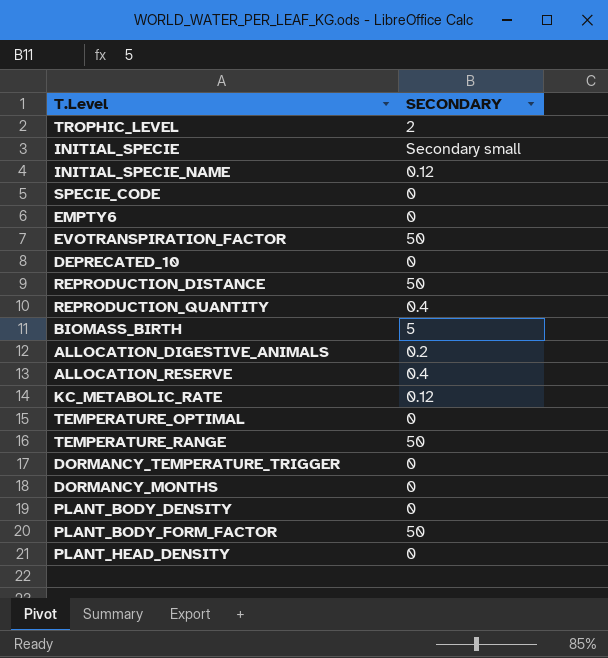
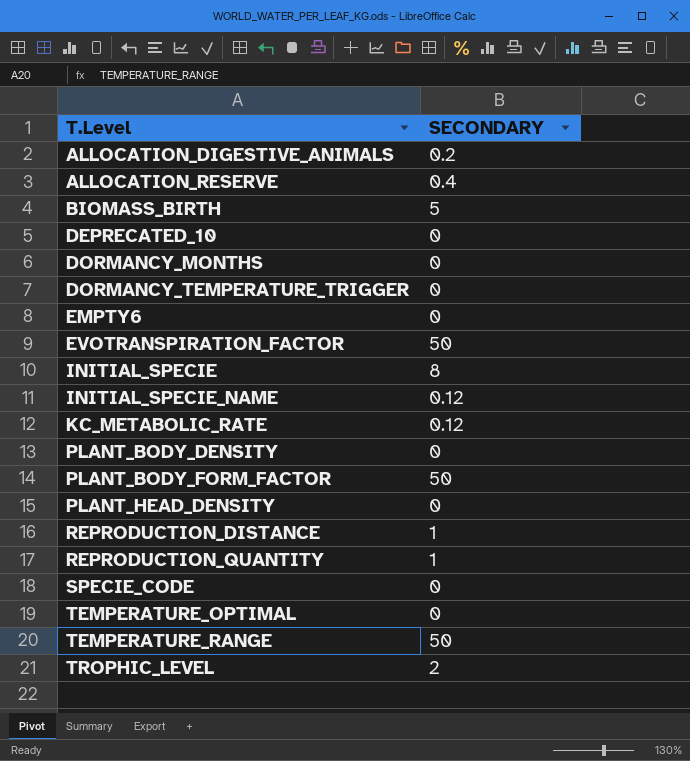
row order: none -> T.Level ascending
INITIAL_SPECIE | SECONDARY: Secondary small -> 8
REPRODUCTION_DISTANCE | SECONDARY: 50 -> 1
REPRODUCTION_QUANTITY | SECONDARY: 0.4 -> 1

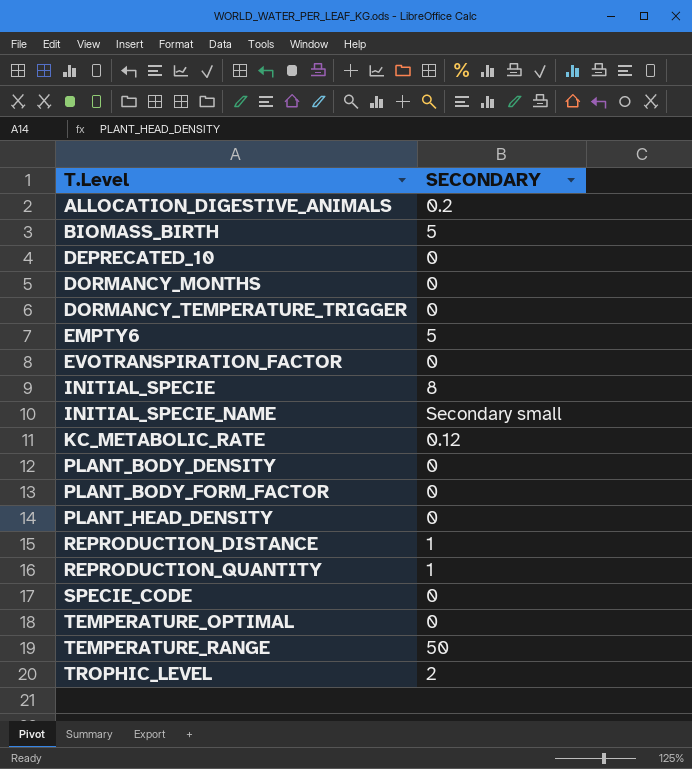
row ALLOCATION_RESERVE: 0.4 -> none
EMPTY6 | SECONDARY: 0 -> 5
EVOTRANSPIRATION_FACTOR | SECONDARY: 50 -> 0
INITIAL_SPECIE_NAME | SECONDARY: 0.12 -> Secondary small
PLANT_BODY_FORM_FACTOR | SECONDARY: 50 -> 0

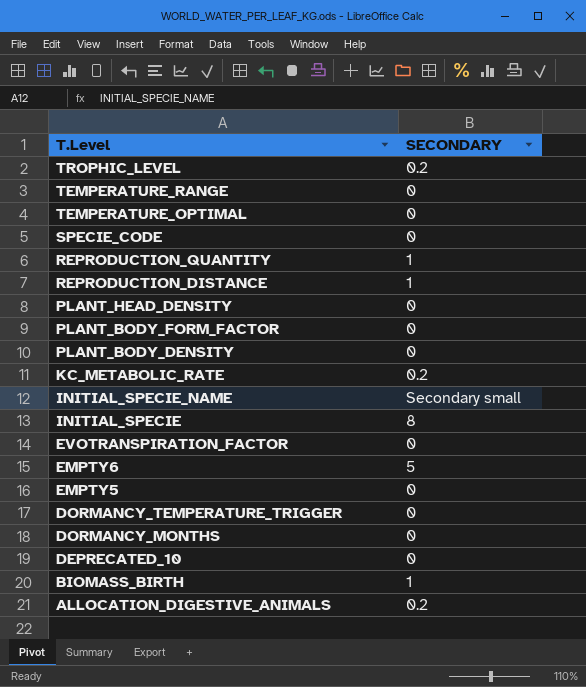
row order: T.Level ascending -> T.Level descending
TROPHIC_LEVEL | SECONDARY: 2 -> 0.2
TEMPERATURE_RANGE | SECONDARY: 50 -> 0
KC_METABOLIC_RATE | SECONDARY: 0.12 -> 0.2
row EMPTY5: none -> 0
BIOMASS_BIRTH | SECONDARY: 5 -> 1

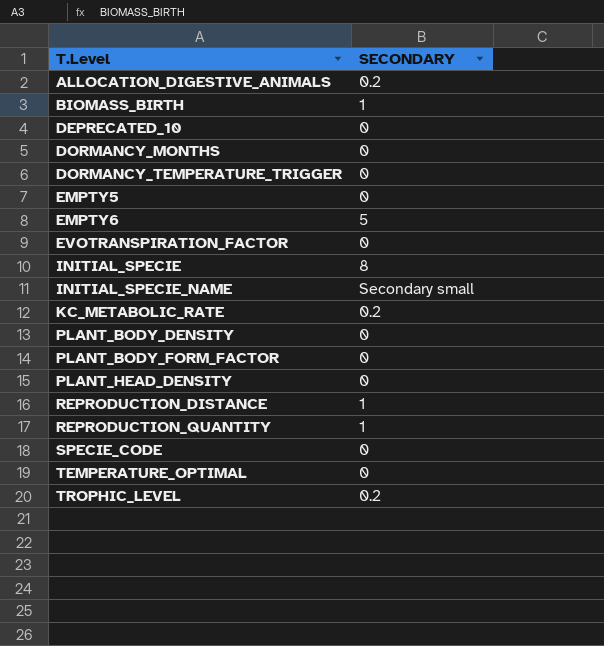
row order: T.Level descending -> T.Level ascending
row TEMPERATURE_RANGE: 0 -> none

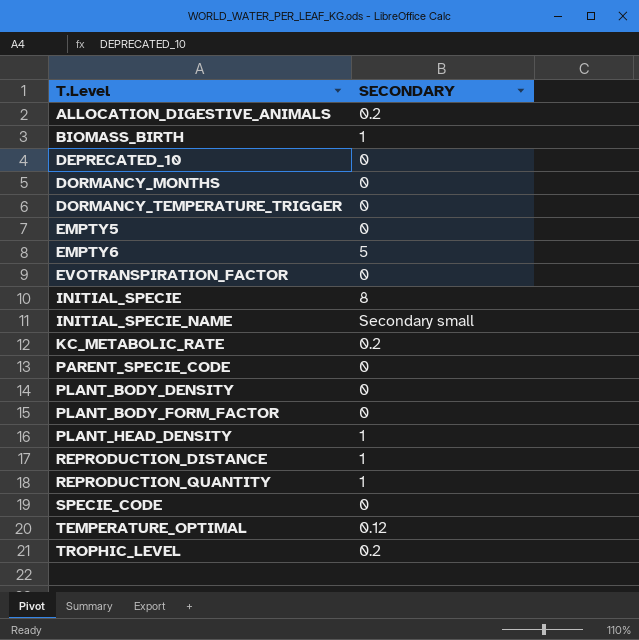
row PARENT_SPECIE_CODE: none -> 0
PLANT_HEAD_DENSITY | SECONDARY: 0 -> 1
TEMPERATURE_OPTIMAL | SECONDARY: 0 -> 0.12

